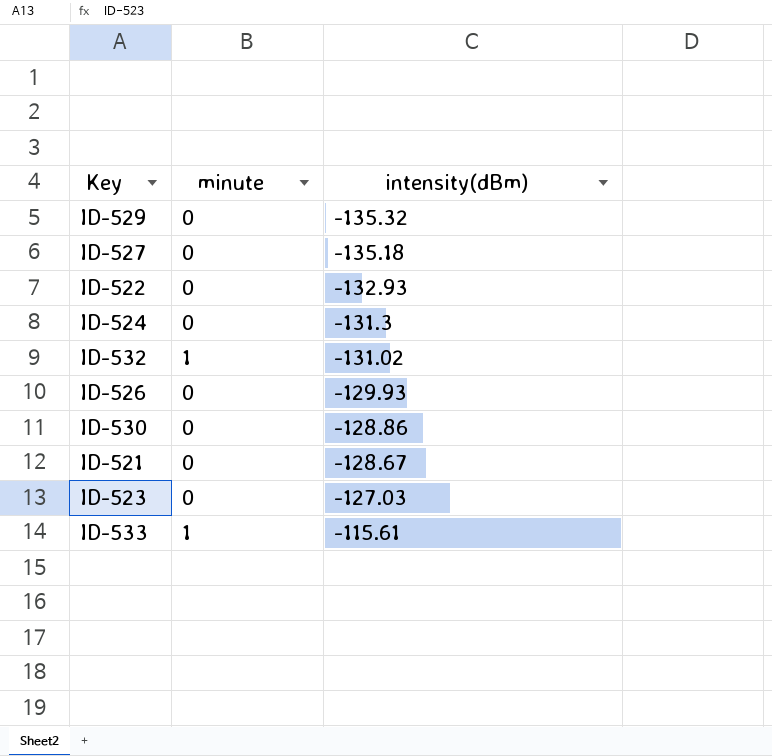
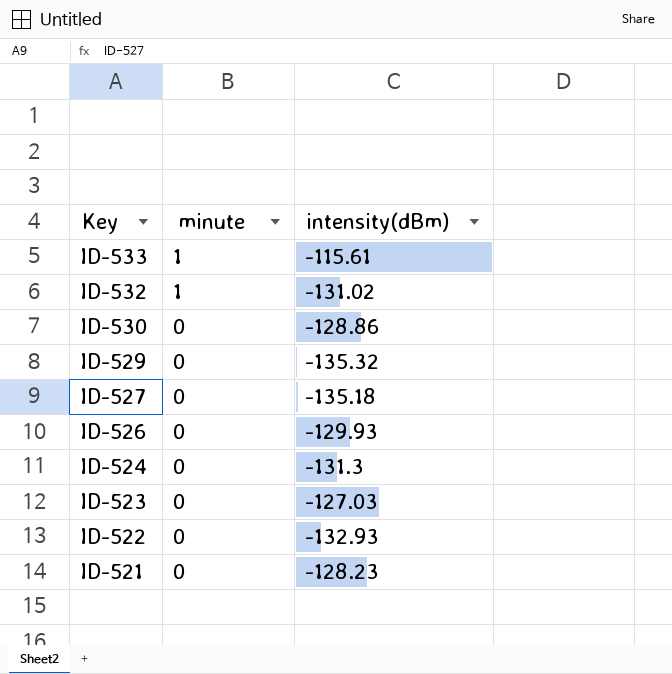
row order: intensity(dBm) ascending -> Key descending
ID-521 | intensity(dBm): -128.67 -> -128.23

